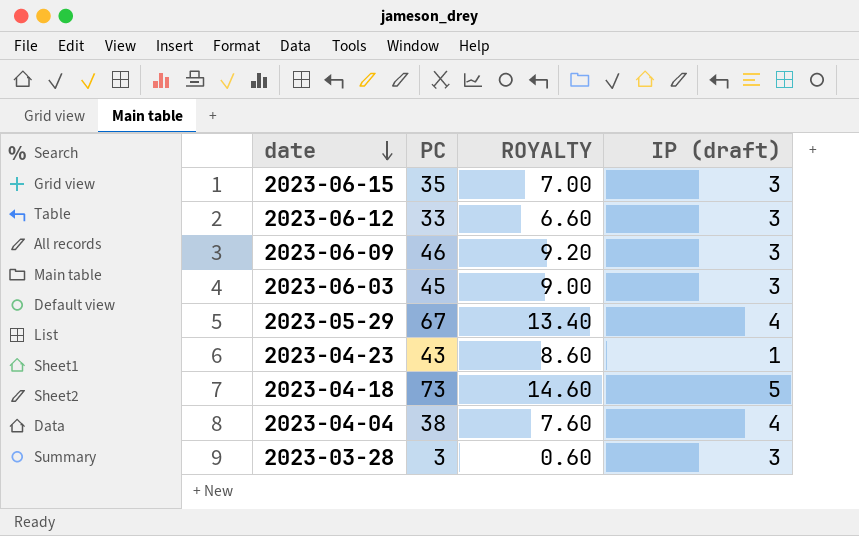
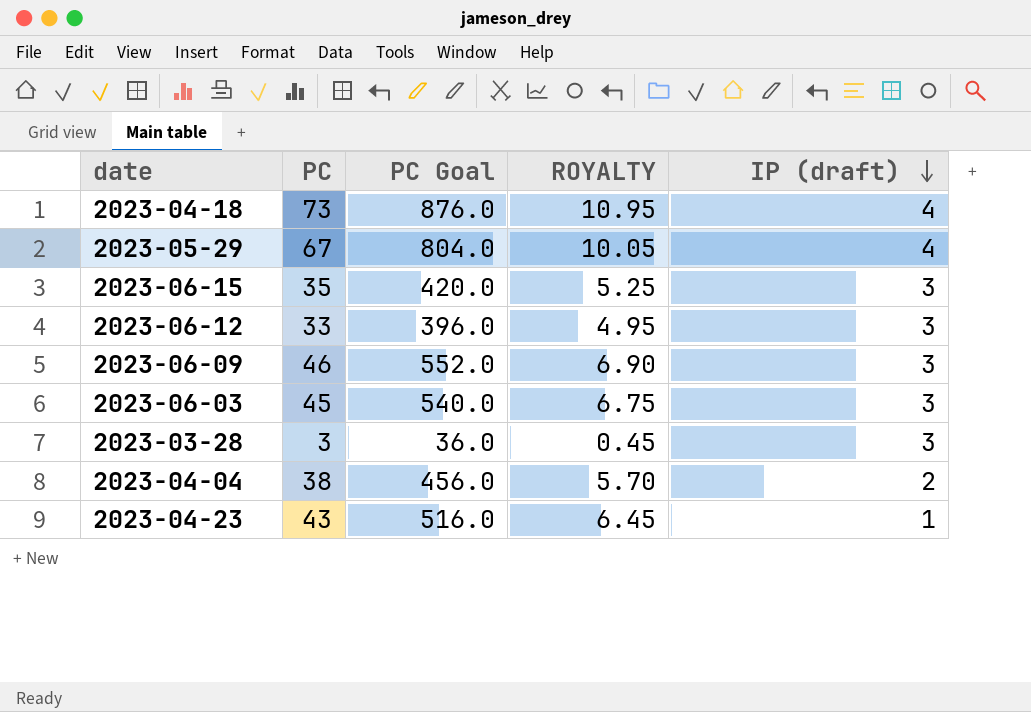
row order: date descending -> IP (draft) descending
column PC Goal | formula: none -> [PC] * 12
column ROYALTY | formula: [PC] * 0.2 -> [PC] * 0.15
2023-04-18 | IP (draft): 5 -> 4
2023-04-04 | IP (draft): 4 -> 2

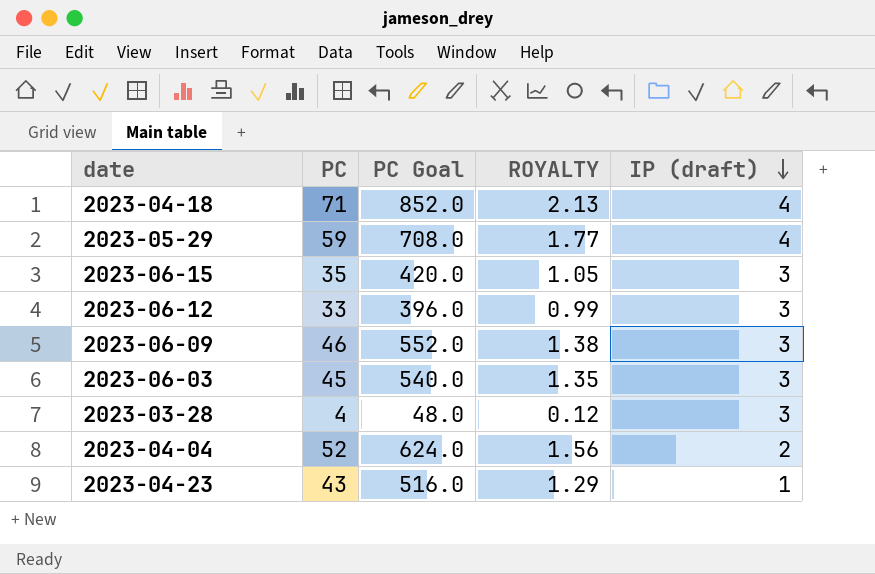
column ROYALTY | formula: [PC] * 0.15 -> [PC] * 0.03
2023-04-18 | PC: 73 -> 71
2023-04-18 | PC Goal: 876.0 -> 852.0
2023-05-29 | PC: 67 -> 59
2023-05-29 | PC Goal: 804.0 -> 708.0
2023-03-28 | PC: 3 -> 4
2023-03-28 | PC Goal: 36.0 -> 48.0
2023-04-04 | PC: 38 -> 52
2023-04-04 | PC Goal: 456.0 -> 624.0

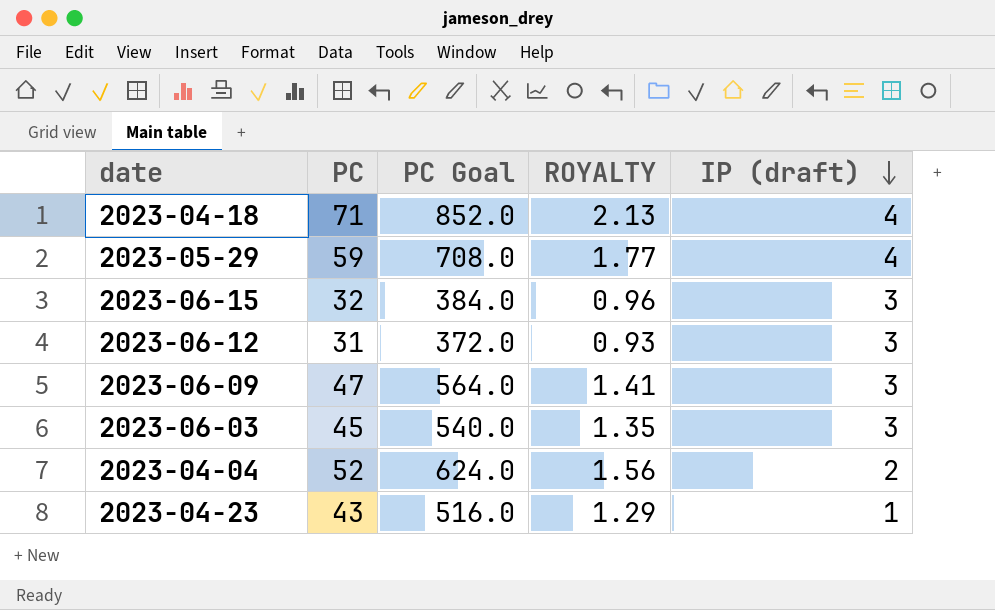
row 2023-03-28: 4 | 48.0 | 0.12 | 3 -> none
2023-06-15 | PC: 35 -> 32
2023-06-15 | PC Goal: 420.0 -> 384.0
2023-06-15 | ROYALTY: 1.05 -> 0.96
2023-06-12 | PC: 33 -> 31
2023-06-12 | PC Goal: 396.0 -> 372.0
2023-06-12 | ROYALTY: 0.99 -> 0.93
2023-06-09 | PC: 46 -> 47
2023-06-09 | PC Goal: 552.0 -> 564.0
2023-06-09 | ROYALTY: 1.38 -> 1.41

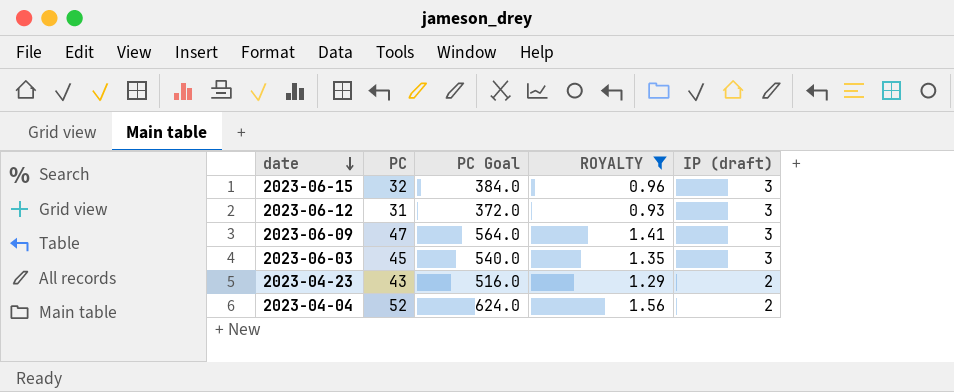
filter: none -> ROYALTY <= 1.56
row order: IP (draft) descending -> date descending
2023-04-23 | IP (draft): 1 -> 2

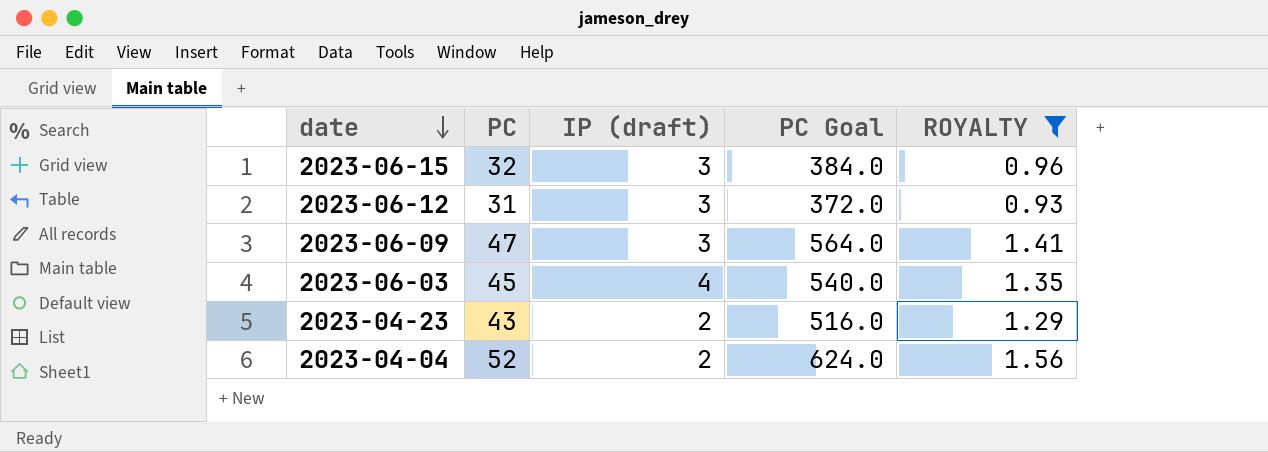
column IP (draft) | position: 5 -> 3
2023-06-03 | IP (draft): 3 -> 4

